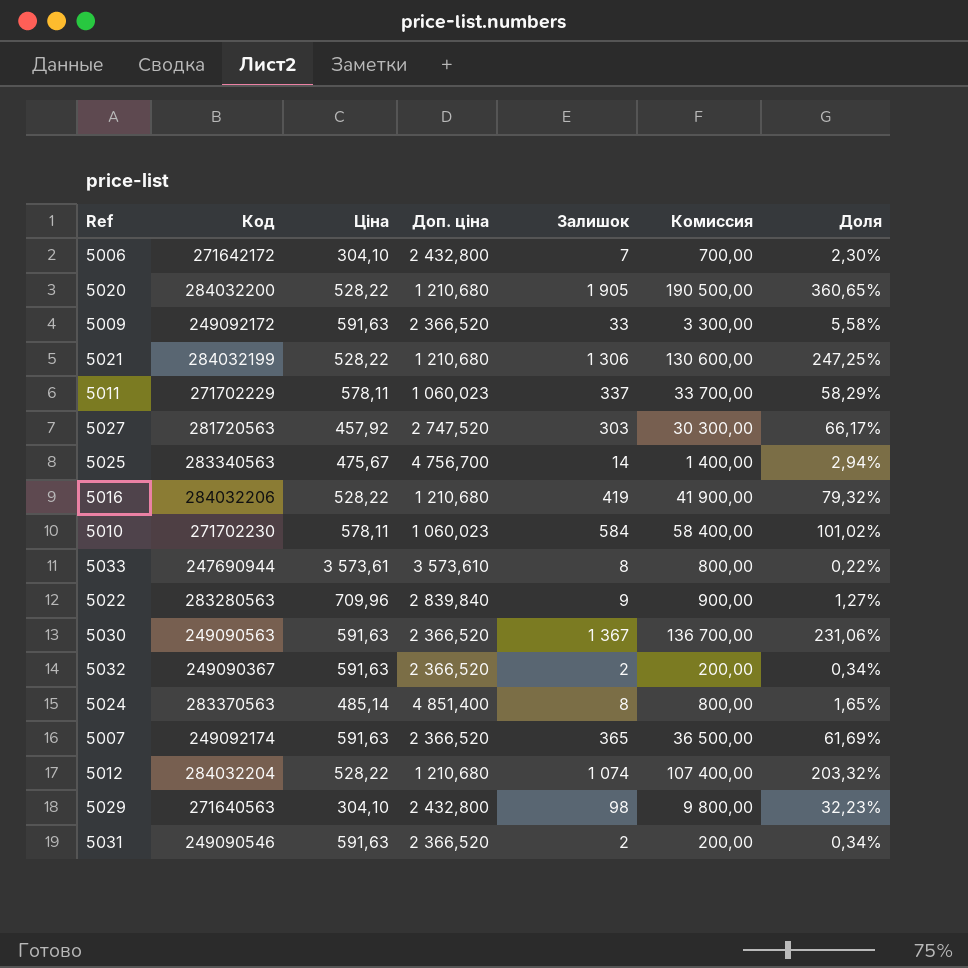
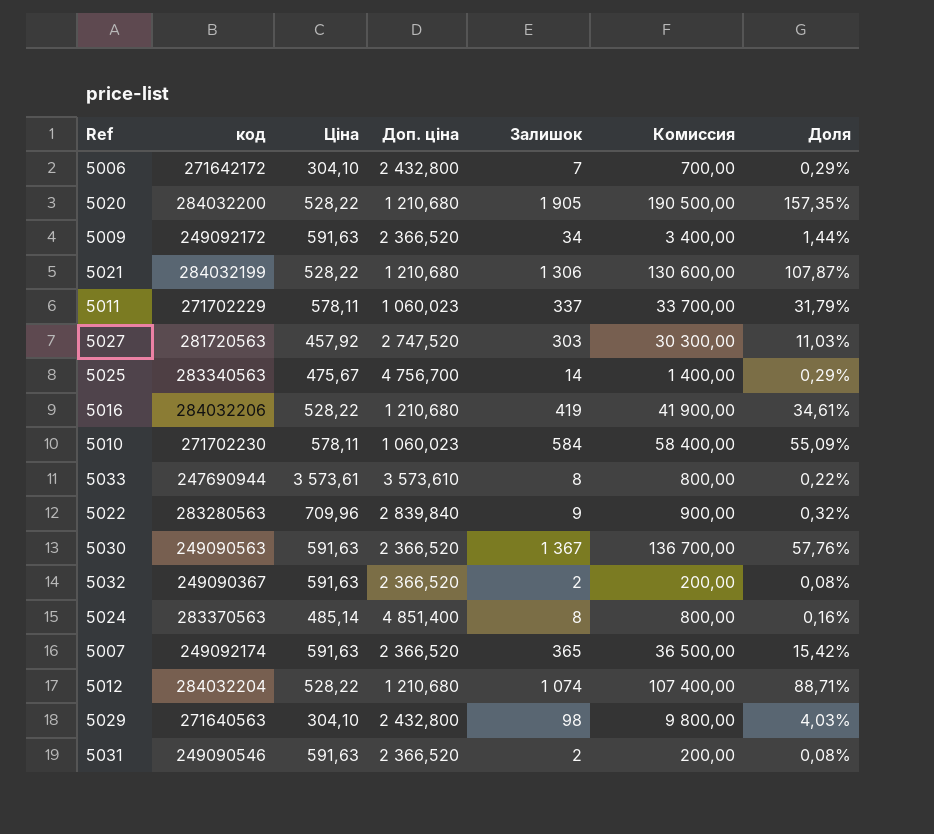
column name: Код -> код
column Доля | formula: [Залишок] / [Ціна] -> [Залишок] / [Доп. ціна]
5009 | Залишок: 33 -> 34
5009 | Комиссия: 3 300,00 -> 3 400,00

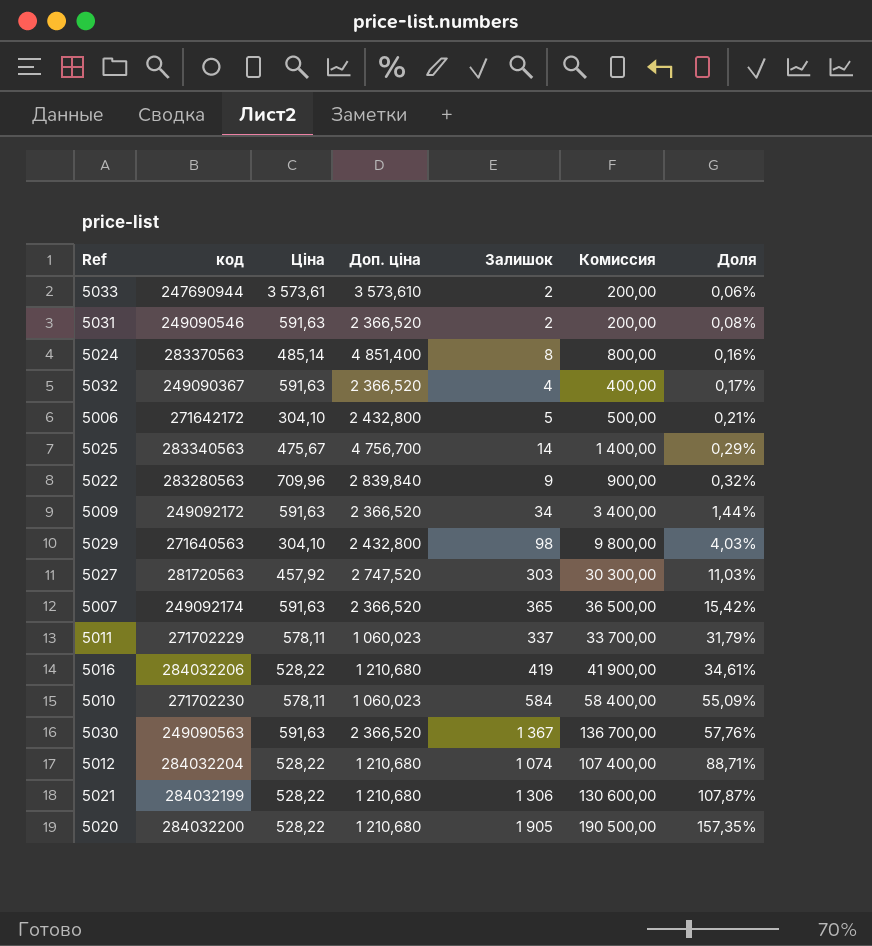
row order: none -> Доля ascending
5033 | Залишок: 8 -> 2
5033 | Комиссия: 800,00 -> 200,00
5033 | Доля: 0,22% -> 0,06%
5032 | Залишок: 2 -> 4
5032 | Комиссия: 200,00 -> 400,00
5032 | Доля: 0,08% -> 0,17%
5006 | Залишок: 7 -> 5
5006 | Комиссия: 700,00 -> 500,00
5006 | Доля: 0,29% -> 0,21%

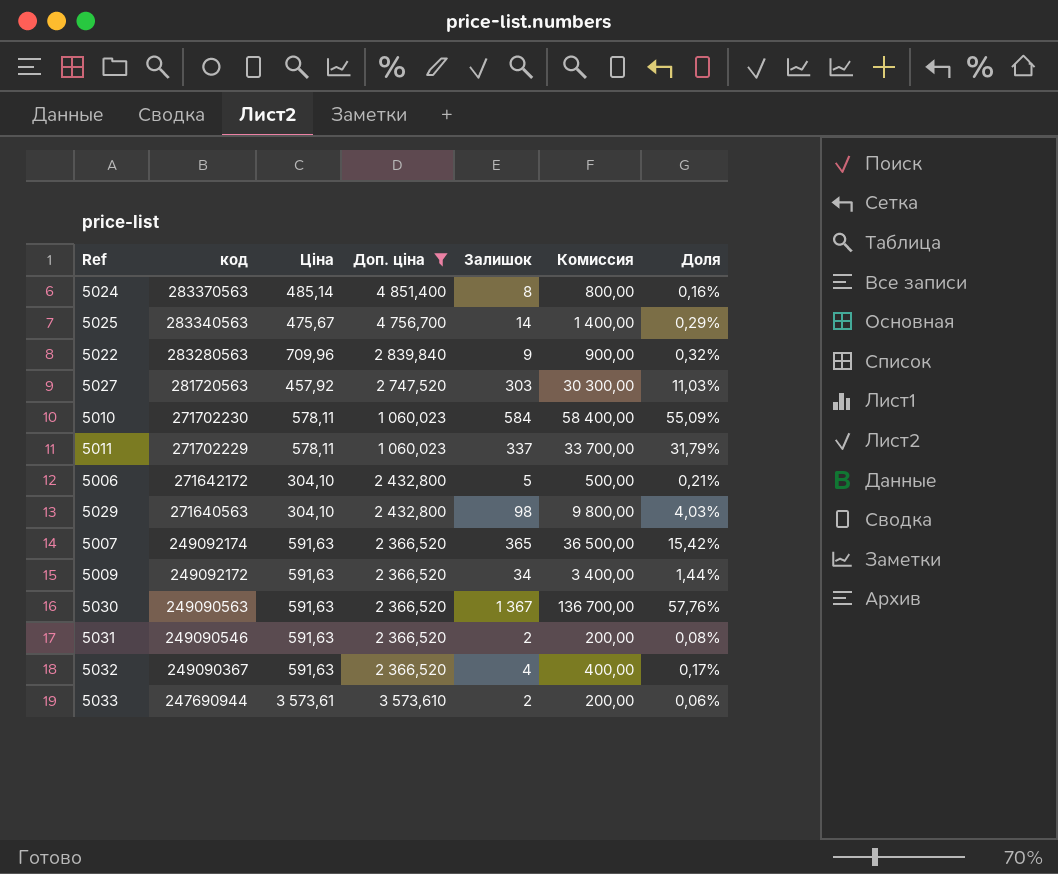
filter: none -> Доп. ціна != 1 210,680
row order: Доля ascending -> код descending

